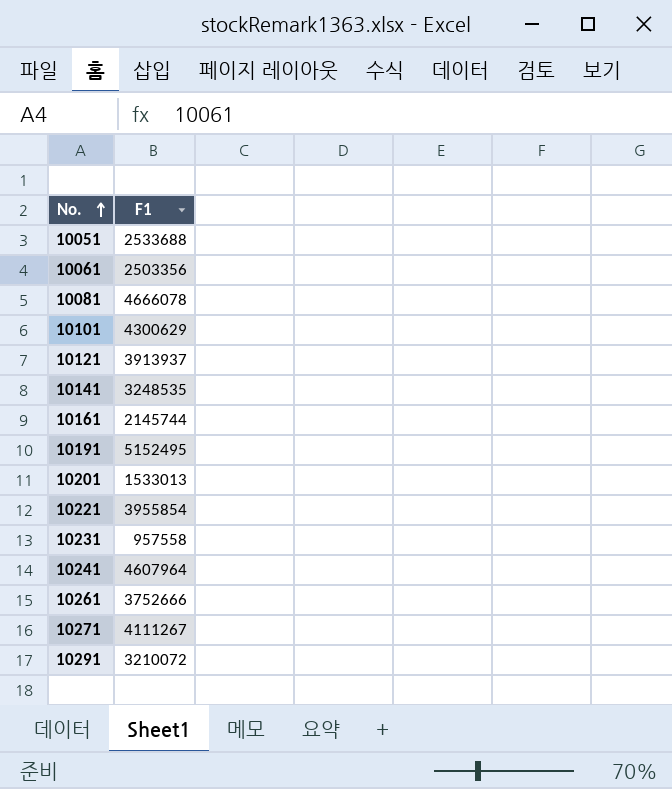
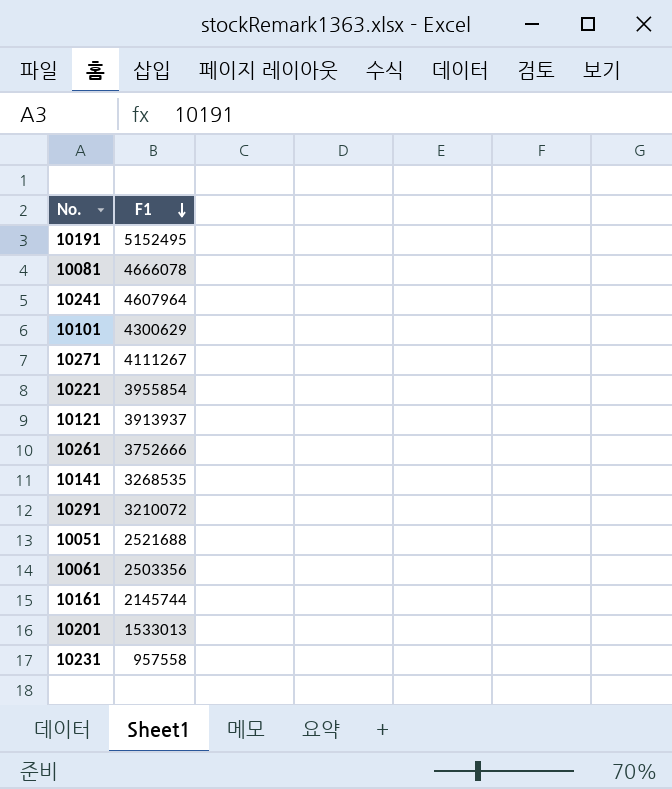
row order: No. ascending -> F1 descending
10141 | F1: 3248535 -> 3268535
10051 | F1: 2533688 -> 2521688

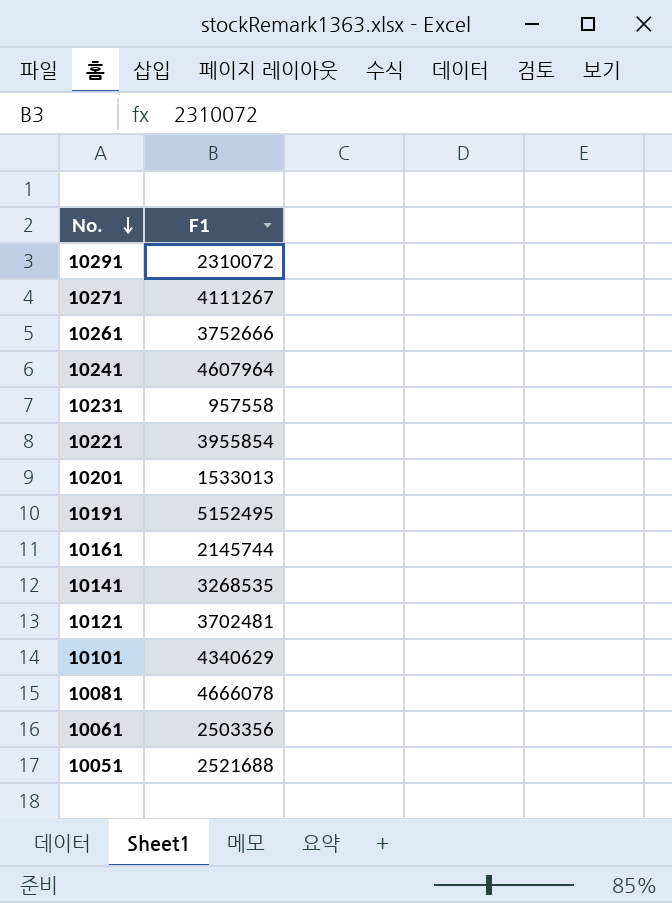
row order: F1 descending -> No. descending
10291 | F1: 3210072 -> 2310072
10121 | F1: 3913937 -> 3702481
10101 | F1: 4300629 -> 4340629

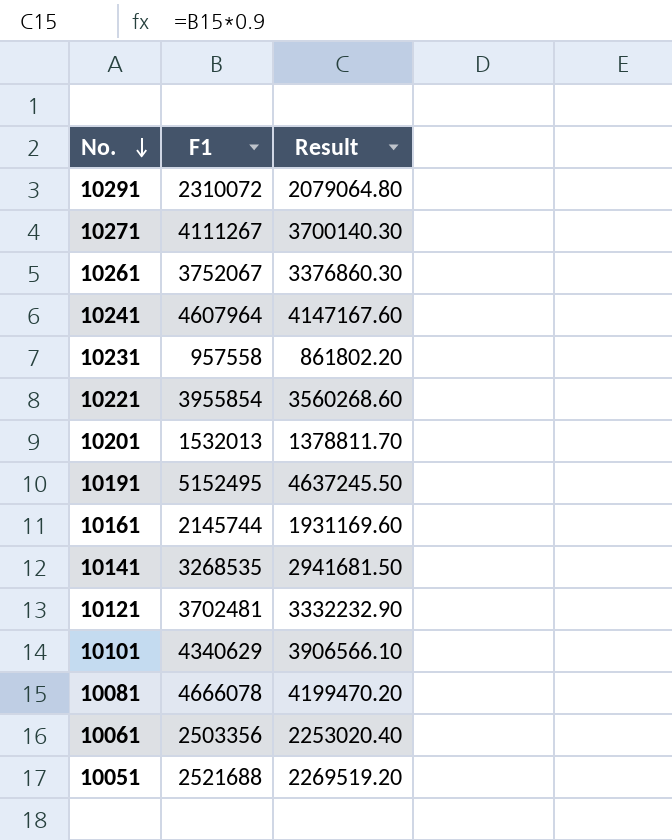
column Result | formula: none -> [F1] * 0.9
10261 | F1: 3752666 -> 3752067
10201 | F1: 1533013 -> 1532013

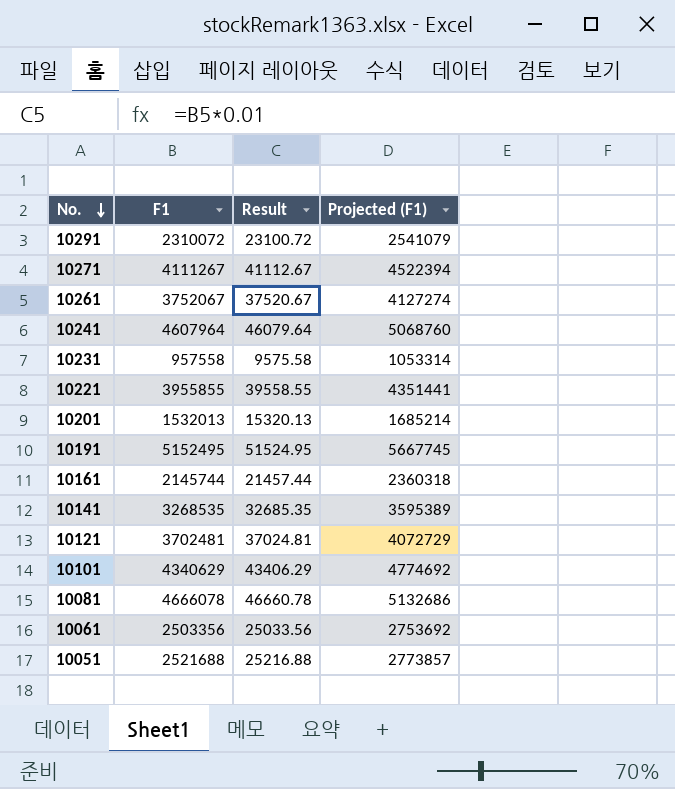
column Result | formula: [F1] * 0.9 -> [F1] * 0.01
column Projected (F1) | formula: none -> [F1] * 1.1
10221 | F1: 3955854 -> 3955855

